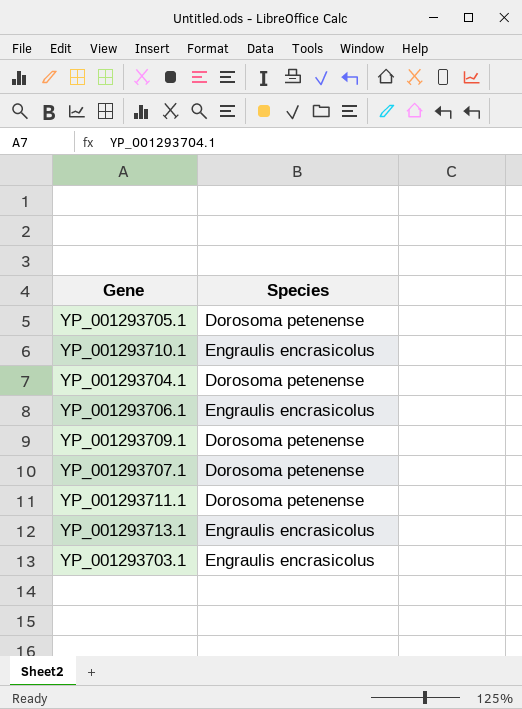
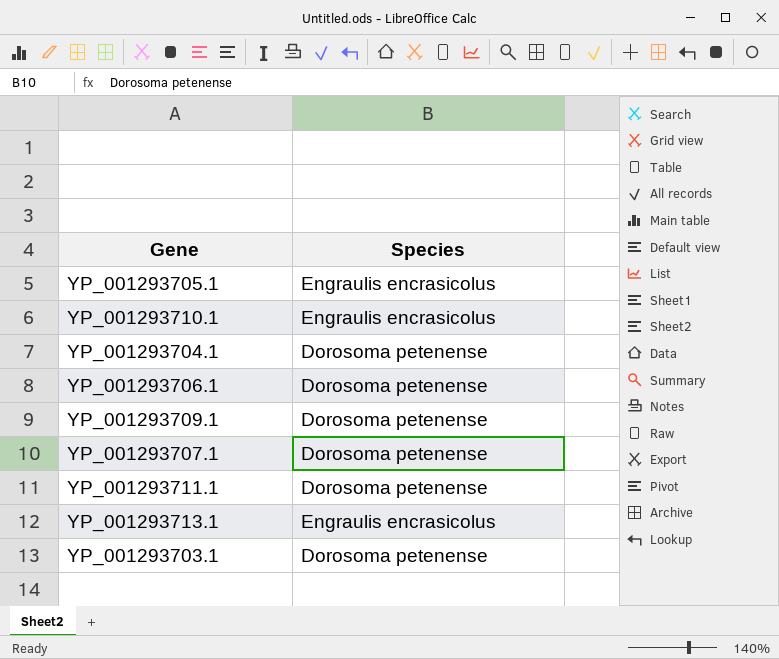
YP_001293705.1 | Species: Dorosoma petenense -> Engraulis encrasicolus
YP_001293706.1 | Species: Engraulis encrasicolus -> Dorosoma petenense
YP_001293703.1 | Species: Engraulis encrasicolus -> Dorosoma petenense

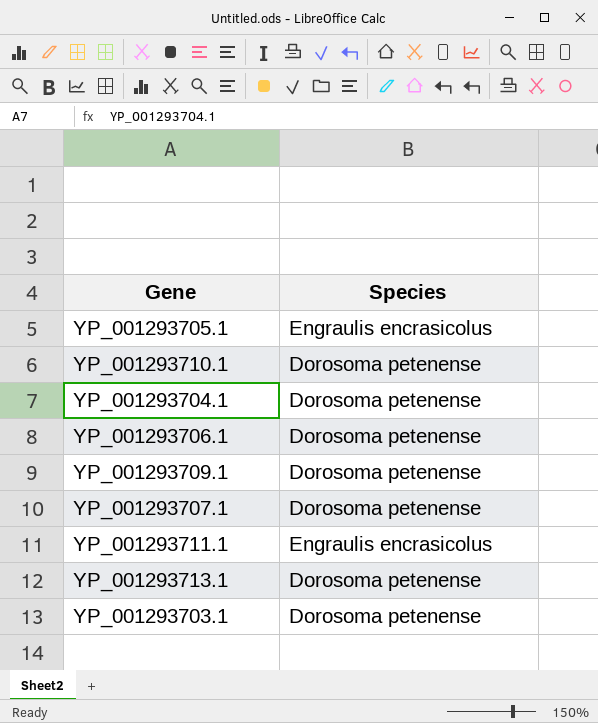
YP_001293710.1 | Species: Engraulis encrasicolus -> Dorosoma petenense
YP_001293711.1 | Species: Dorosoma petenense -> Engraulis encrasicolus
YP_001293713.1 | Species: Engraulis encrasicolus -> Dorosoma petenense

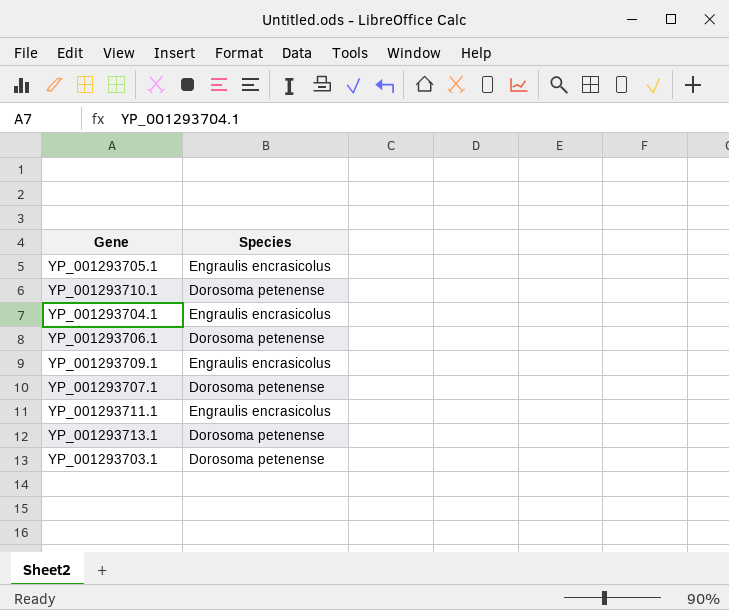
YP_001293704.1 | Species: Dorosoma petenense -> Engraulis encrasicolus
YP_001293709.1 | Species: Dorosoma petenense -> Engraulis encrasicolus

